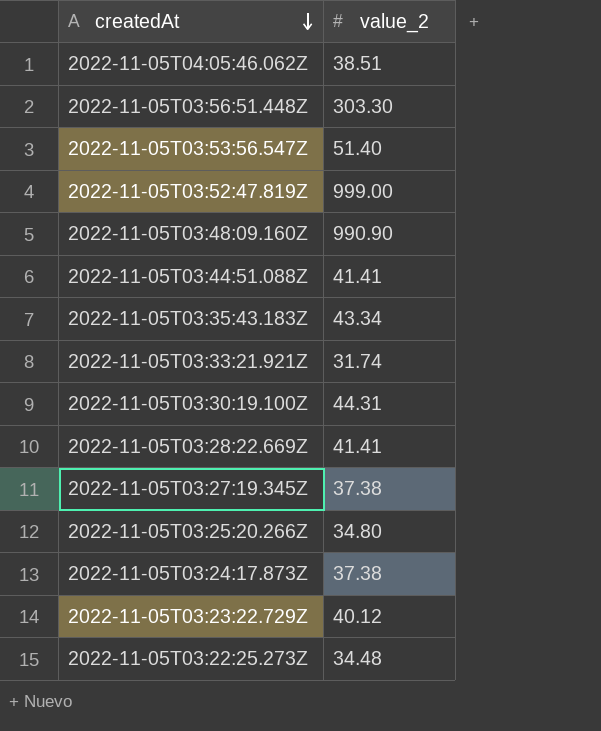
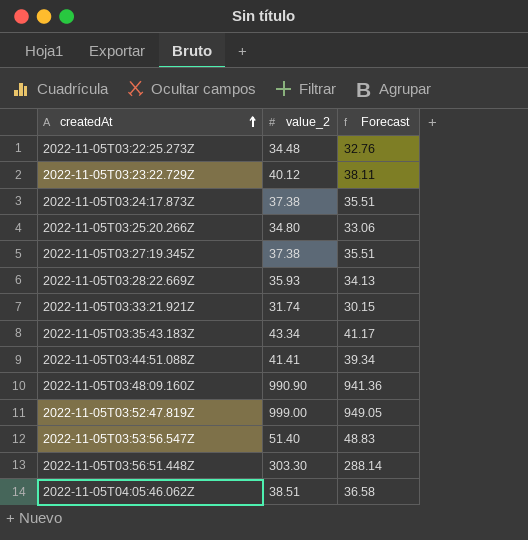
row order: createdAt descending -> createdAt ascending
column Forecast | formula: none -> [value_2] * 0.95
row 2022-11-05T03:30:19.100Z: 44.31 -> none
2022-11-05T03:28:22.669Z | value_2: 41.41 -> 35.93

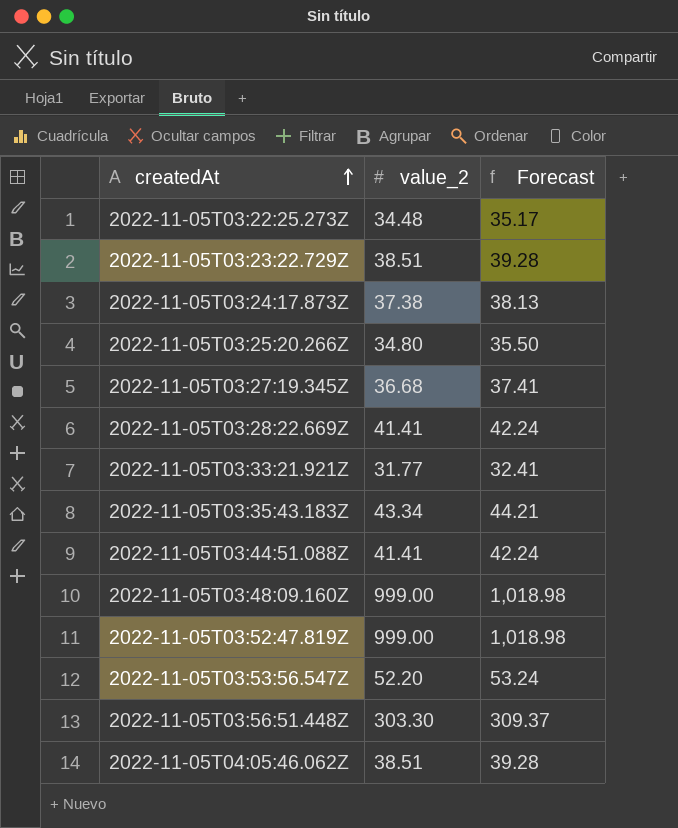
column Forecast | formula: [value_2] * 0.95 -> [value_2] * 1.02
2022-11-05T03:23:22.729Z | value_2: 40.12 -> 38.51
2022-11-05T03:27:19.345Z | value_2: 37.38 -> 36.68
2022-11-05T03:28:22.669Z | value_2: 35.93 -> 41.41
2022-11-05T03:33:21.921Z | value_2: 31.74 -> 31.77
2022-11-05T03:48:09.160Z | value_2: 990.90 -> 999.00
2022-11-05T03:53:56.547Z | value_2: 51.40 -> 52.20

